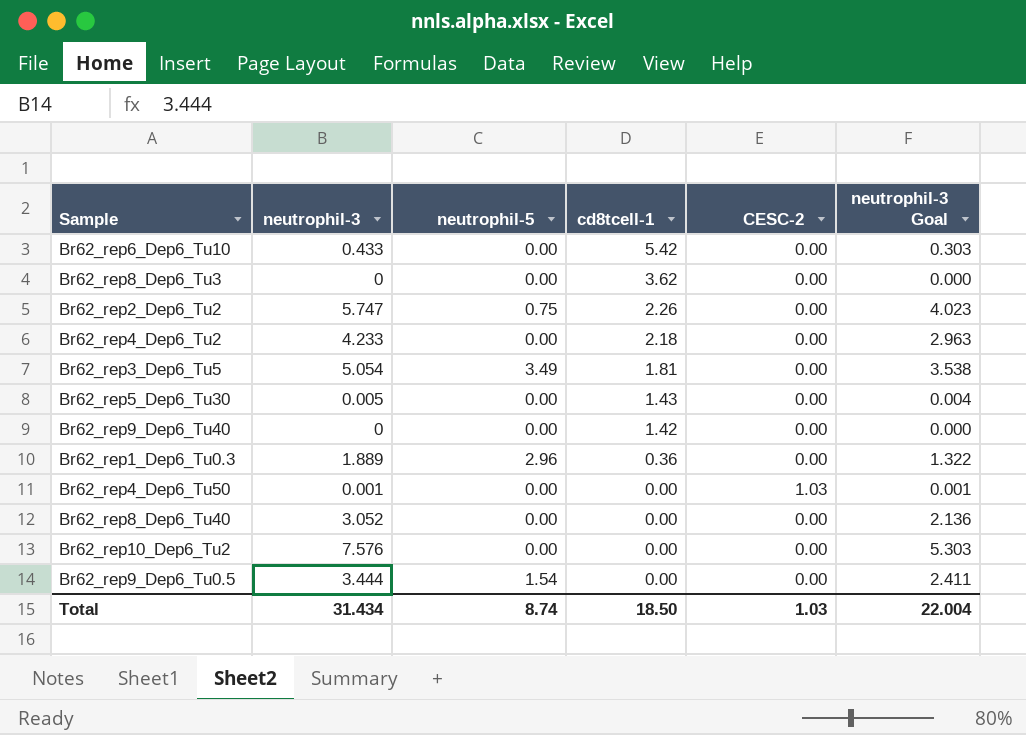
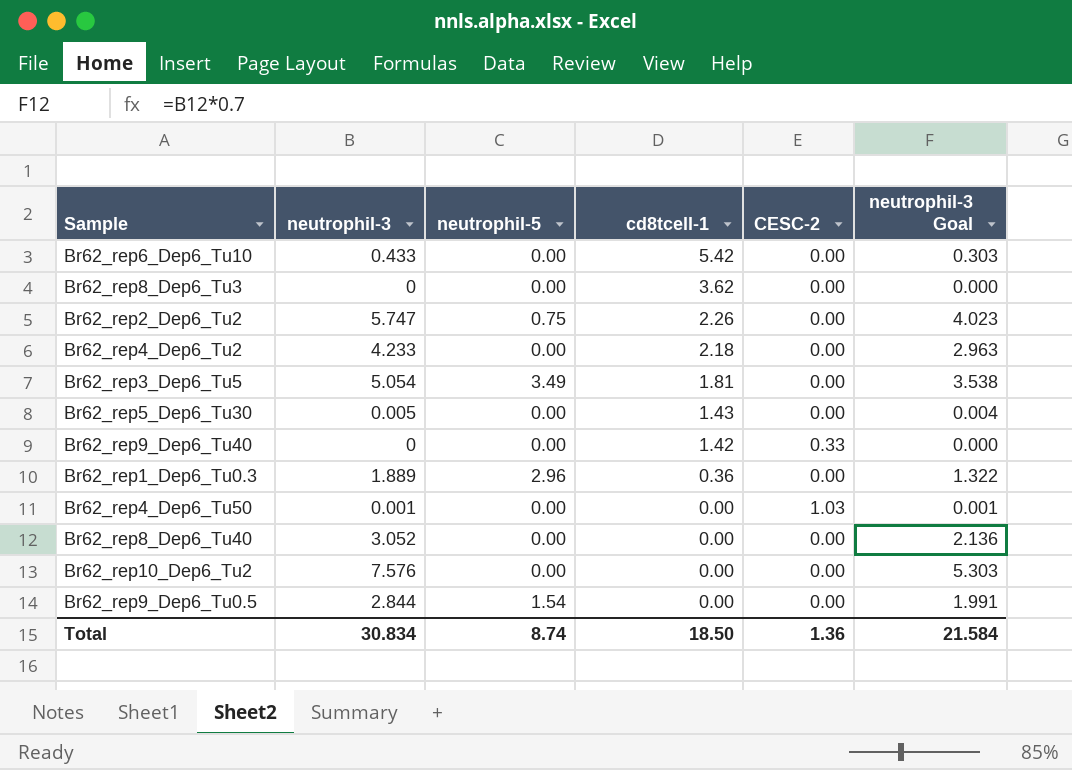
Br62_rep9_Dep6_Tu40 | CESC-2: 0.00 -> 0.33
Br62_rep9_Dep6_Tu0.5 | neutrophil-3: 3.444 -> 2.844
Br62_rep9_Dep6_Tu0.5 | neutrophil-3 Goal: 2.411 -> 1.991
Total | neutrophil-3: 31.434 -> 30.834
Total | CESC-2: 1.03 -> 1.36
Total | neutrophil-3 Goal: 22.004 -> 21.584

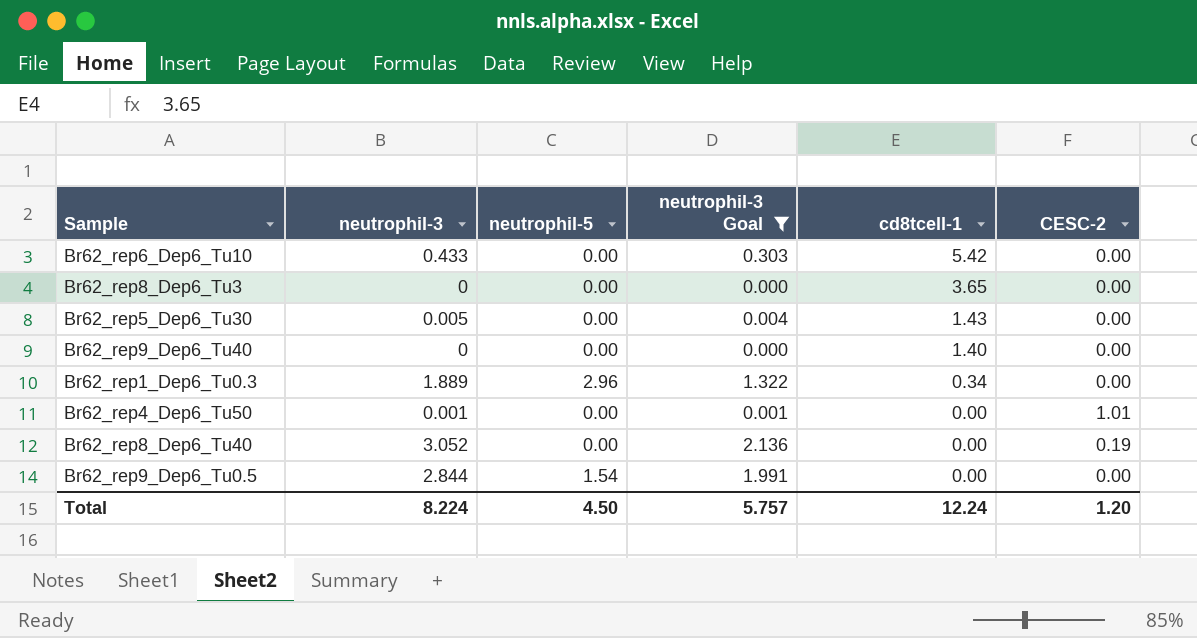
filter: none -> neutrophil-3 Goal <= 2.136
column neutrophil-3 Goal | position: 6 -> 4
Br62_rep8_Dep6_Tu3 | cd8tcell-1: 3.62 -> 3.65
Br62_rep9_Dep6_Tu40 | cd8tcell-1: 1.42 -> 1.40
Br62_rep9_Dep6_Tu40 | CESC-2: 0.33 -> 0.00
Br62_rep1_Dep6_Tu0.3 | cd8tcell-1: 0.36 -> 0.34
Br62_rep4_Dep6_Tu50 | CESC-2: 1.03 -> 1.01
Br62_rep8_Dep6_Tu40 | CESC-2: 0.00 -> 0.19
Total | neutrophil-3: 30.834 -> 8.224
Total | neutrophil-5: 8.74 -> 4.50
Total | neutrophil-3 Goal: 21.584 -> 5.757
Total | cd8tcell-1: 18.50 -> 12.24
Total | CESC-2: 1.36 -> 1.20

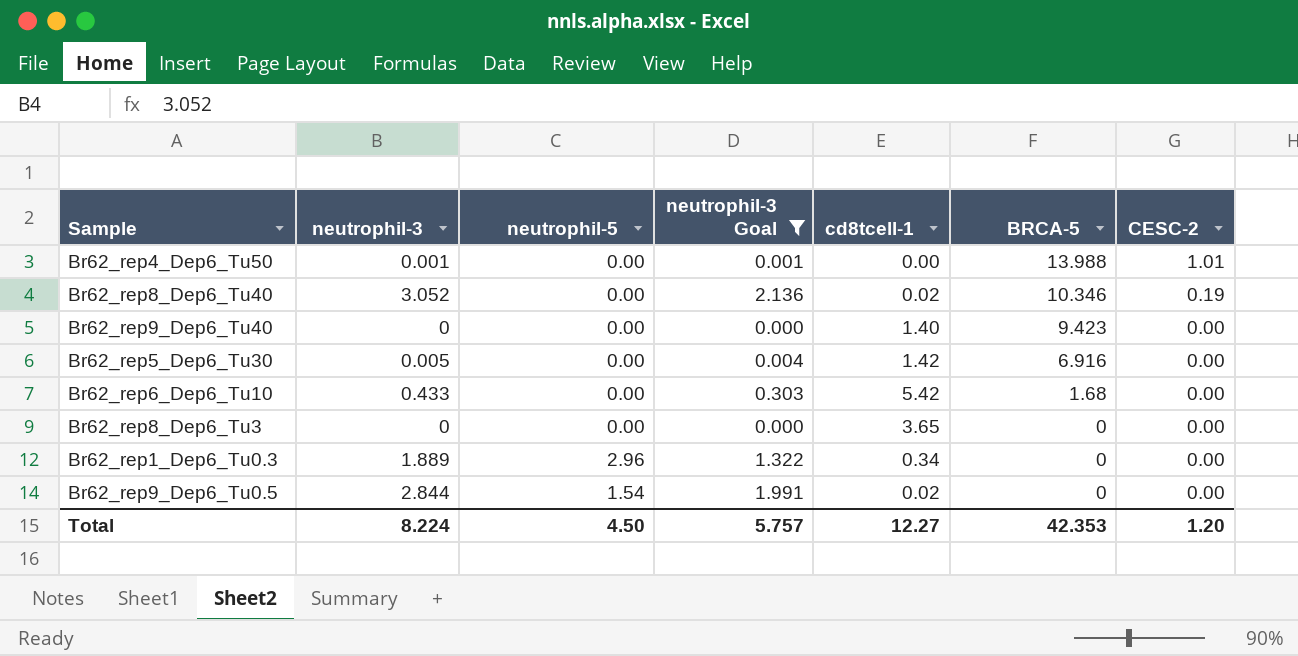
row order: cd8tcell-1 descending -> BRCA-5 descending
column BRCA-5 | position: none -> 6
Br62_rep8_Dep6_Tu40 | cd8tcell-1: 0.00 -> 0.02
Br62_rep5_Dep6_Tu30 | cd8tcell-1: 1.43 -> 1.42
Br62_rep9_Dep6_Tu0.5 | cd8tcell-1: 0.00 -> 0.02
Total | cd8tcell-1: 12.24 -> 12.27

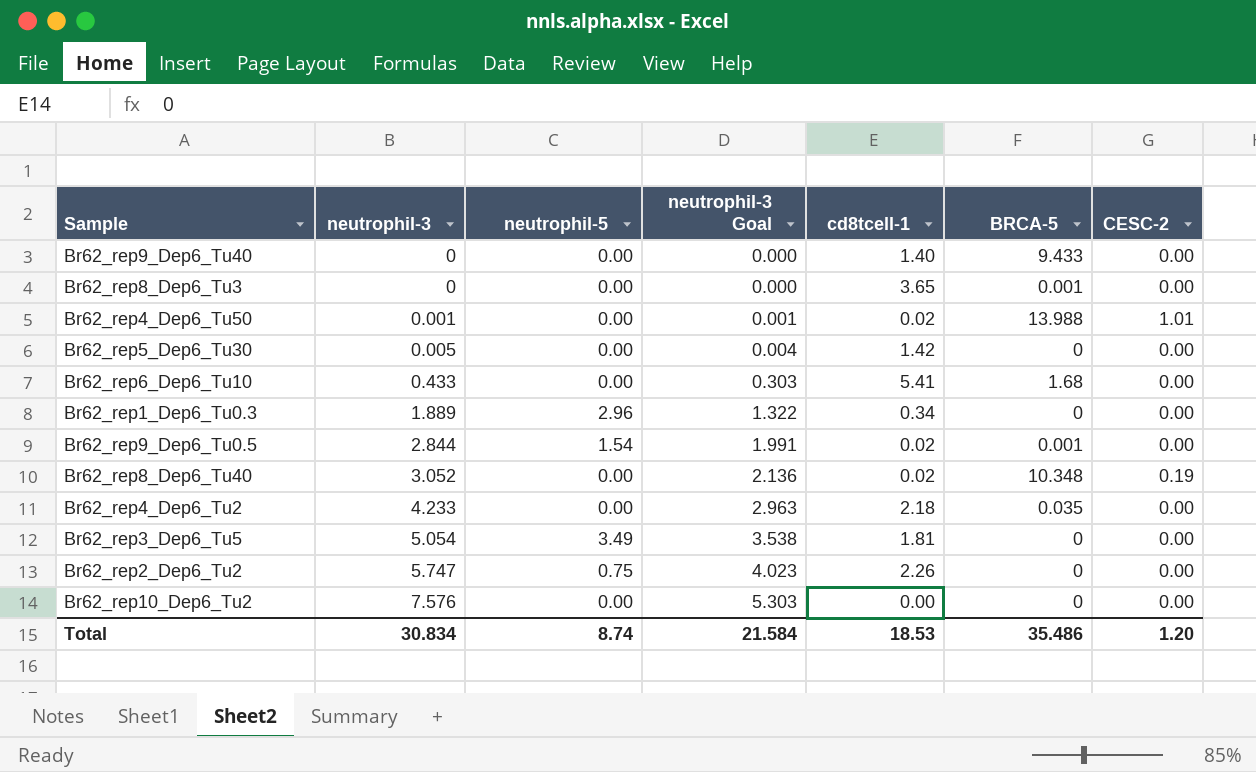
filter: neutrophil-3 Goal <= 2.136 -> none
row order: BRCA-5 descending -> neutrophil-3 ascending
Br62_rep9_Dep6_Tu40 | BRCA-5: 9.423 -> 9.433
Br62_rep8_Dep6_Tu3 | BRCA-5: 0 -> 0.001
Br62_rep4_Dep6_Tu50 | cd8tcell-1: 0.00 -> 0.02
Br62_rep5_Dep6_Tu30 | BRCA-5: 6.916 -> 0
Br62_rep6_Dep6_Tu10 | cd8tcell-1: 5.42 -> 5.41
Br62_rep9_Dep6_Tu0.5 | BRCA-5: 0 -> 0.001
Br62_rep8_Dep6_Tu40 | BRCA-5: 10.346 -> 10.348
Total | neutrophil-3: 8.224 -> 30.834
Total | neutrophil-5: 4.50 -> 8.74
Total | neutrophil-3 Goal: 5.757 -> 21.584
Total | cd8tcell-1: 12.27 -> 18.53
Total | BRCA-5: 42.353 -> 35.486

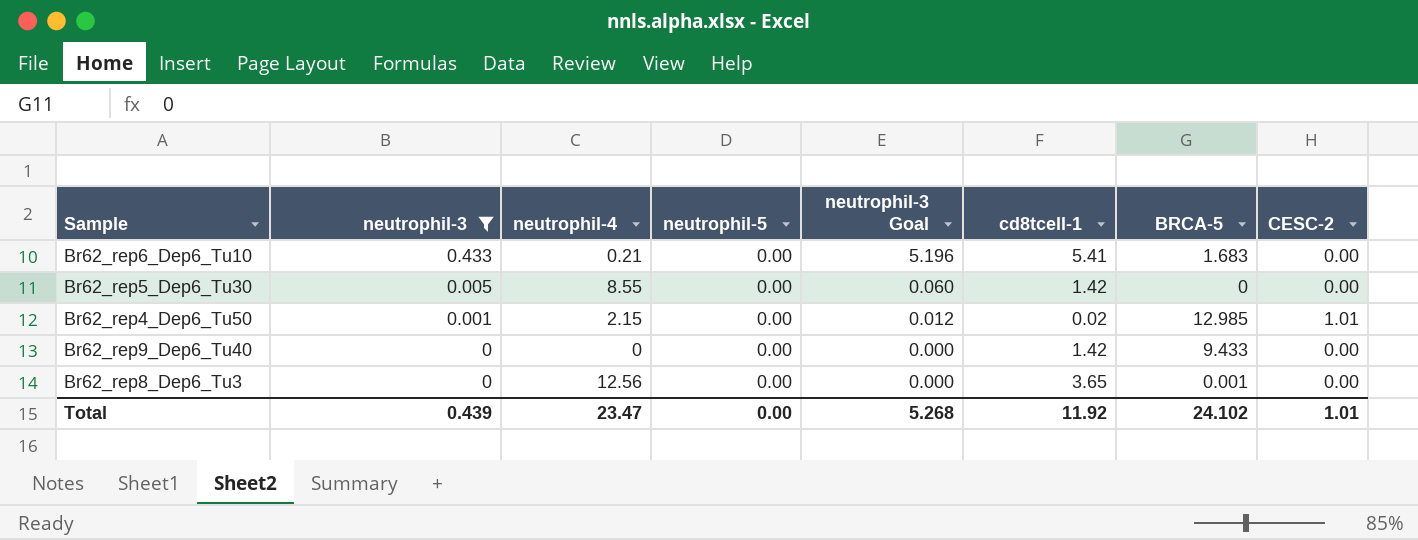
filter: none -> neutrophil-3 <= 0.433
row order: neutrophil-3 ascending -> neutrophil-3 descending
column neutrophil-4 | position: none -> 3
column neutrophil-3 Goal | formula: [neutrophil-3] * 0.7 -> [neutrophil-3] * 12
Br62_rep6_Dep6_Tu10 | BRCA-5: 1.68 -> 1.683
Br62_rep4_Dep6_Tu50 | BRCA-5: 13.988 -> 12.985
Br62_rep9_Dep6_Tu40 | cd8tcell-1: 1.40 -> 1.42
Total | neutrophil-3: 30.834 -> 0.439
Total | neutrophil-5: 8.74 -> 0.00
Total | neutrophil-3 Goal: 21.584 -> 5.268
Total | cd8tcell-1: 18.53 -> 11.92
Total | BRCA-5: 35.486 -> 24.102
Total | CESC-2: 1.20 -> 1.01

